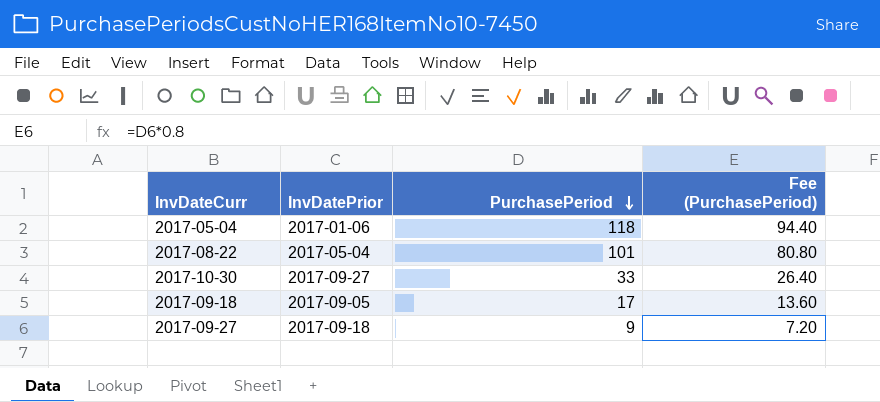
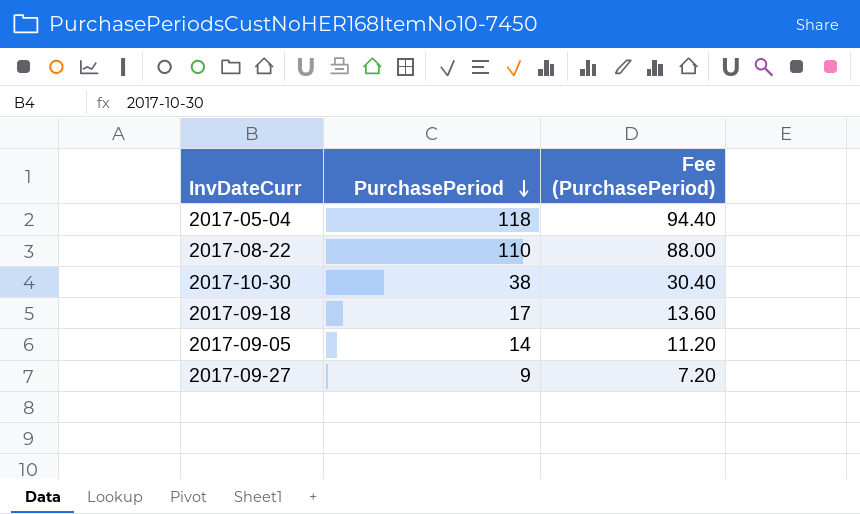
column InvDatePrior | position: 2 -> none
2017-08-22 | PurchasePeriod: 101 -> 110
2017-08-22 | Fee (PurchasePeriod): 80.80 -> 88.00
2017-10-30 | PurchasePeriod: 33 -> 38
2017-10-30 | Fee (PurchasePeriod): 26.40 -> 30.40
row 2017-09-05: none -> 14 | 11.20

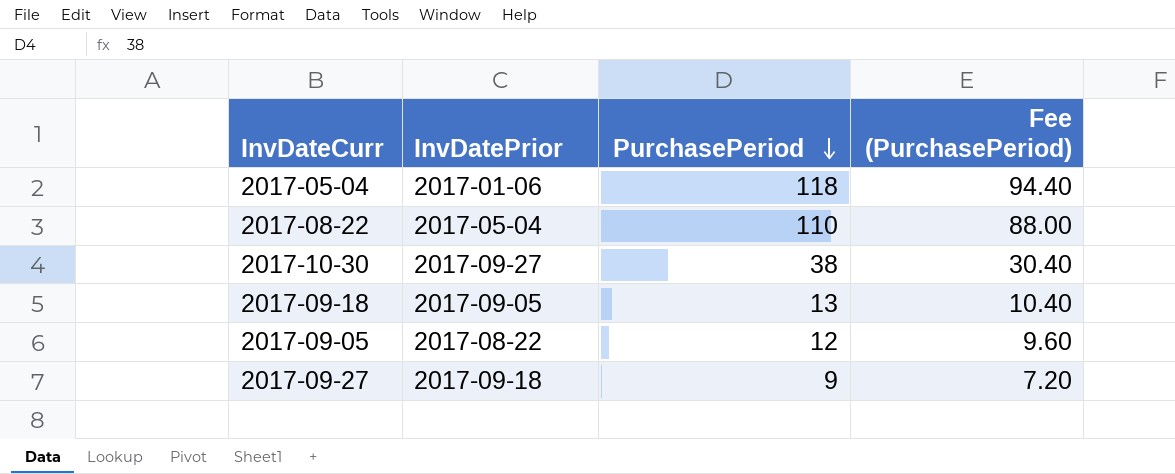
column InvDatePrior | position: none -> 2
2017-09-18 | PurchasePeriod: 17 -> 13
2017-09-18 | Fee (PurchasePeriod): 13.60 -> 10.40
2017-09-05 | PurchasePeriod: 14 -> 12
2017-09-05 | Fee (PurchasePeriod): 11.20 -> 9.60

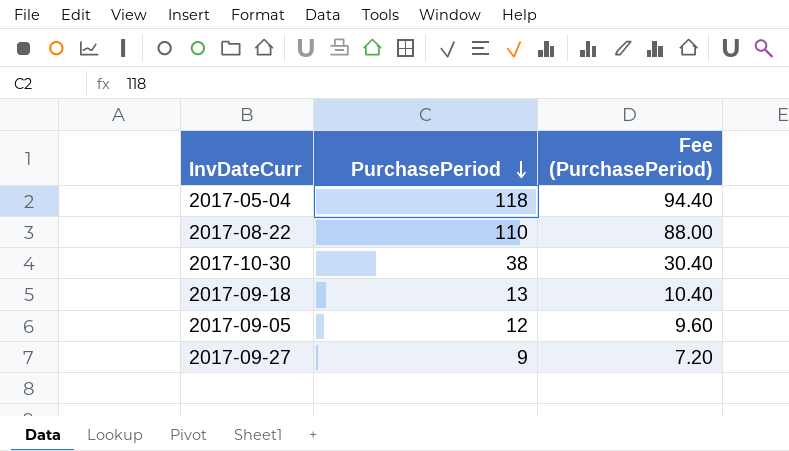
column InvDatePrior | position: 2 -> none

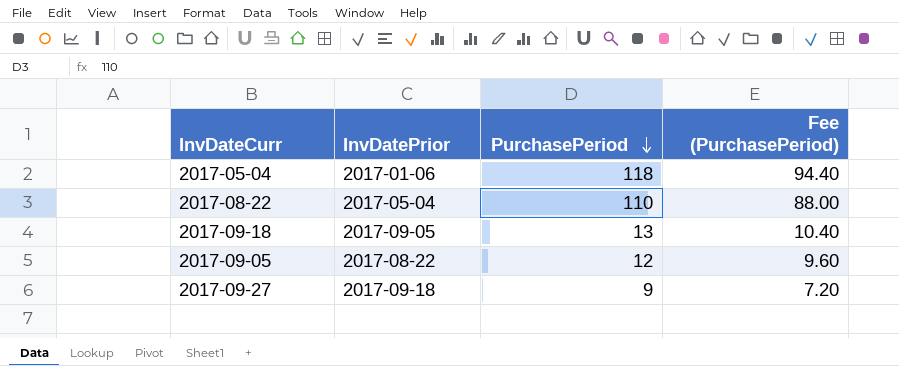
column InvDatePrior | position: none -> 2
row 2017-10-30: 38 | 30.40 -> none

